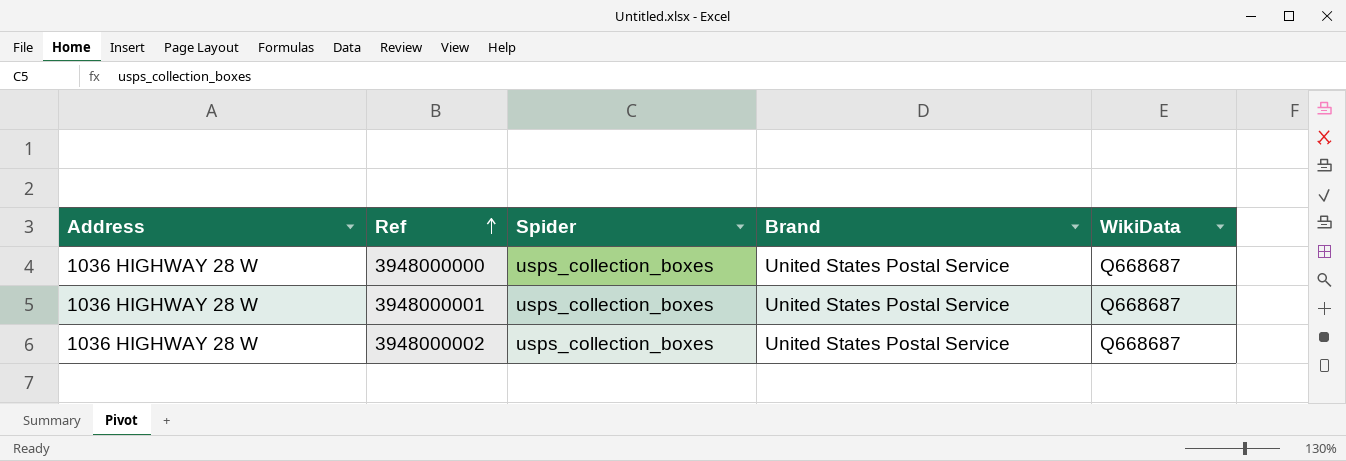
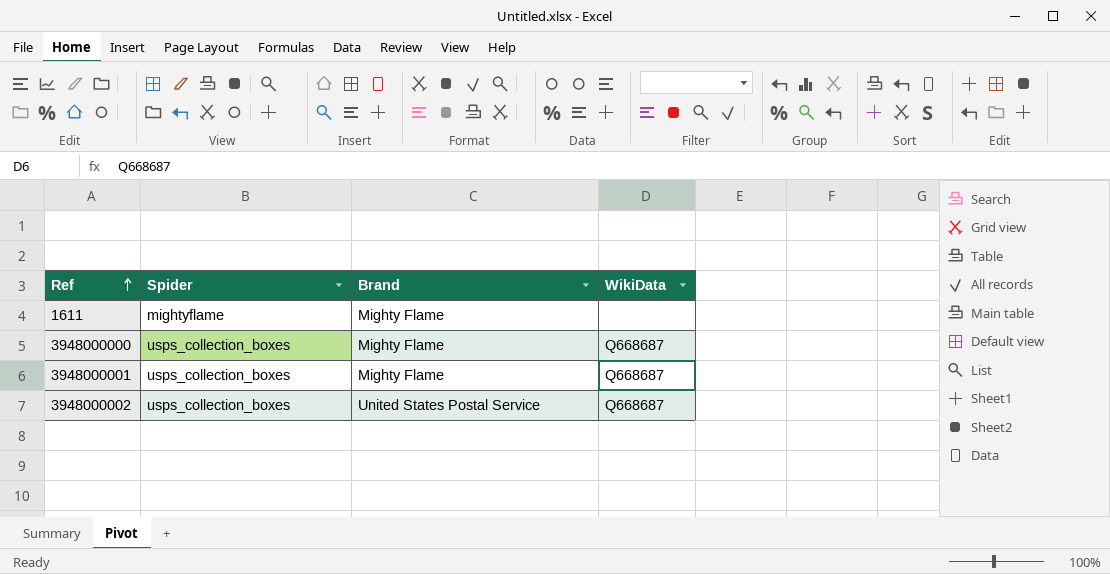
column Address | position: 1 -> none
row 1611: none -> mightyflame | Mighty Flame | none
3948000000 | Brand: United States Postal Service -> Mighty Flame
3948000001 | Brand: United States Postal Service -> Mighty Flame

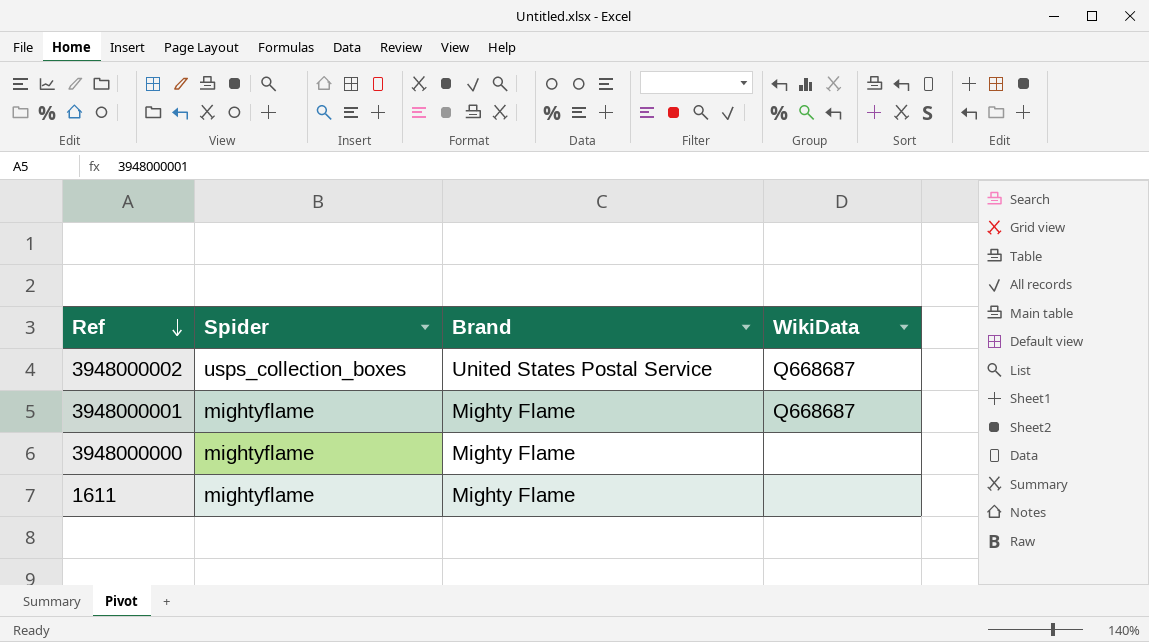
row order: Ref ascending -> Ref descending
3948000001 | Spider: usps_collection_boxes -> mightyflame
3948000000 | Spider: usps_collection_boxes -> mightyflame
3948000000 | WikiData: Q668687 -> none

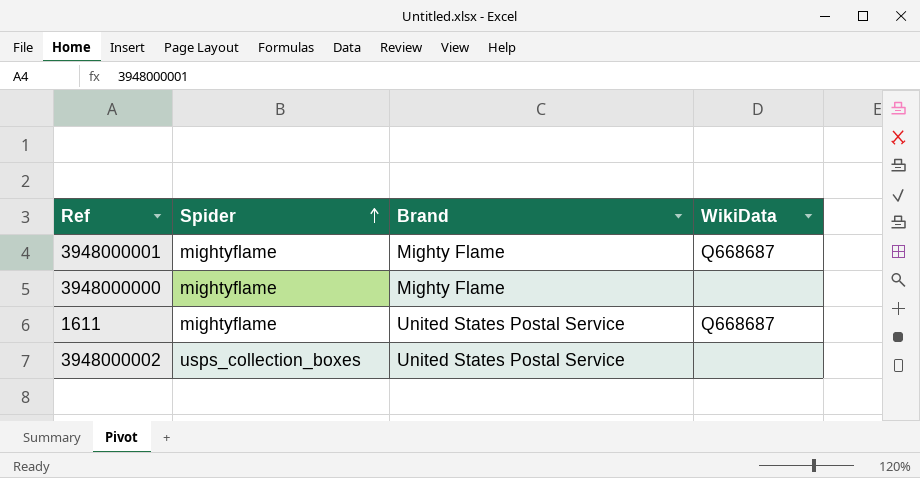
row order: Ref descending -> Spider ascending
1611 | Brand: Mighty Flame -> United States Postal Service
1611 | WikiData: none -> Q668687
3948000002 | WikiData: Q668687 -> none

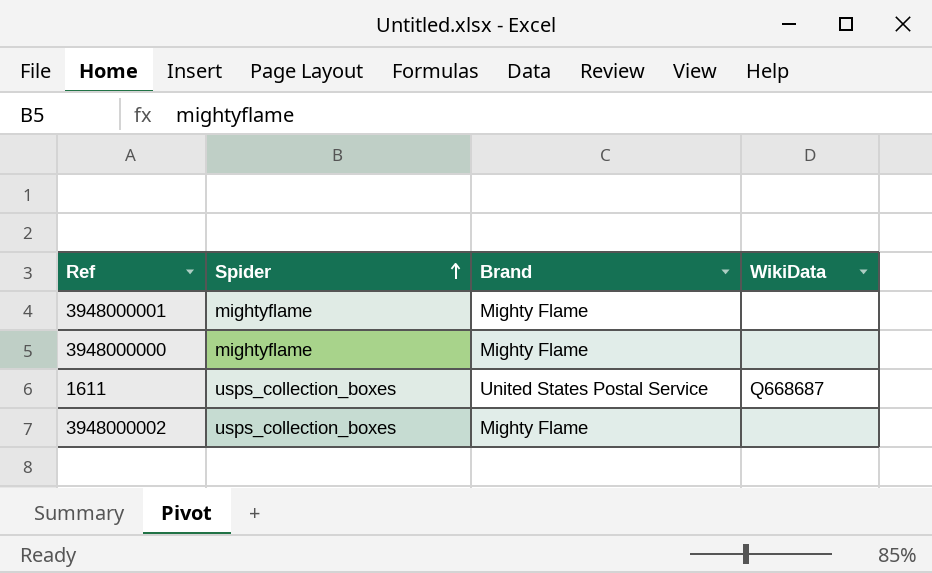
3948000001 | WikiData: Q668687 -> none
1611 | Spider: mightyflame -> usps_collection_boxes
3948000002 | Brand: United States Postal Service -> Mighty Flame

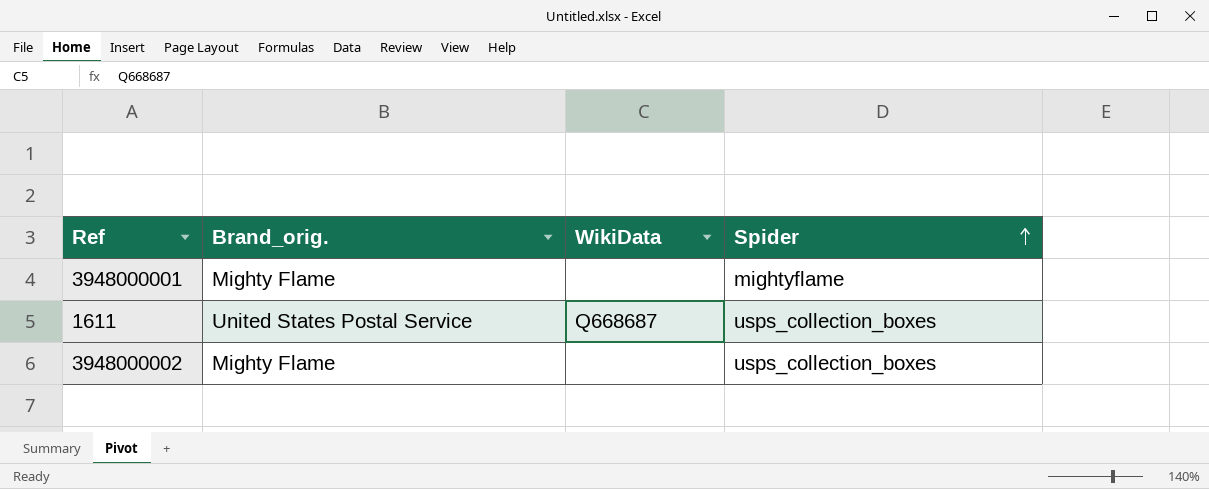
column name: Brand -> Brand_orig.
column Spider | position: 2 -> 4
row 3948000000: mightyflame | Mighty Flame | none -> none

